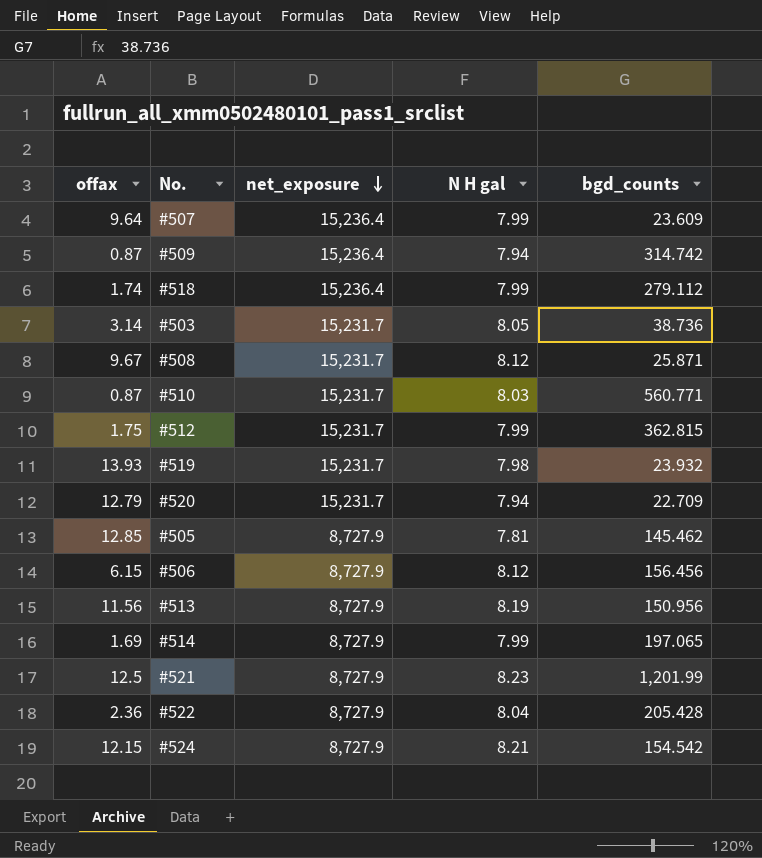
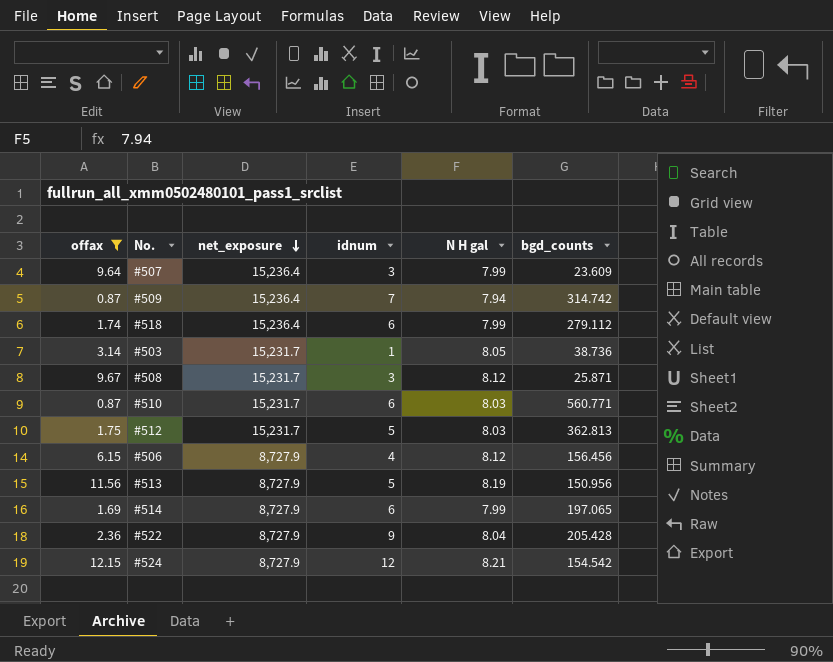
filter: none -> offax <= 12.15
column idnum | position: none -> 4
#512 | N H gal: 7.99 -> 8.03
#512 | bgd_counts: 362.815 -> 362.813

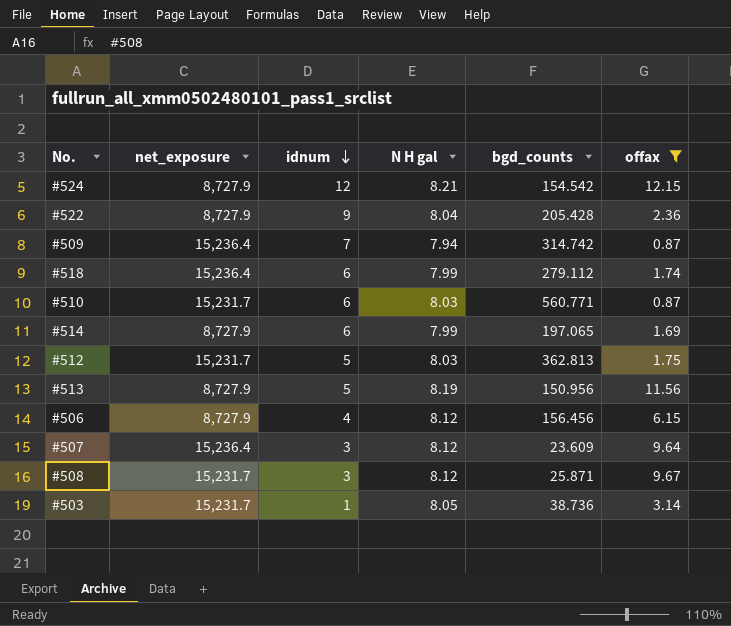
row order: net_exposure descending -> idnum descending
column offax | position: 1 -> 6
#507 | N H gal: 7.99 -> 8.12

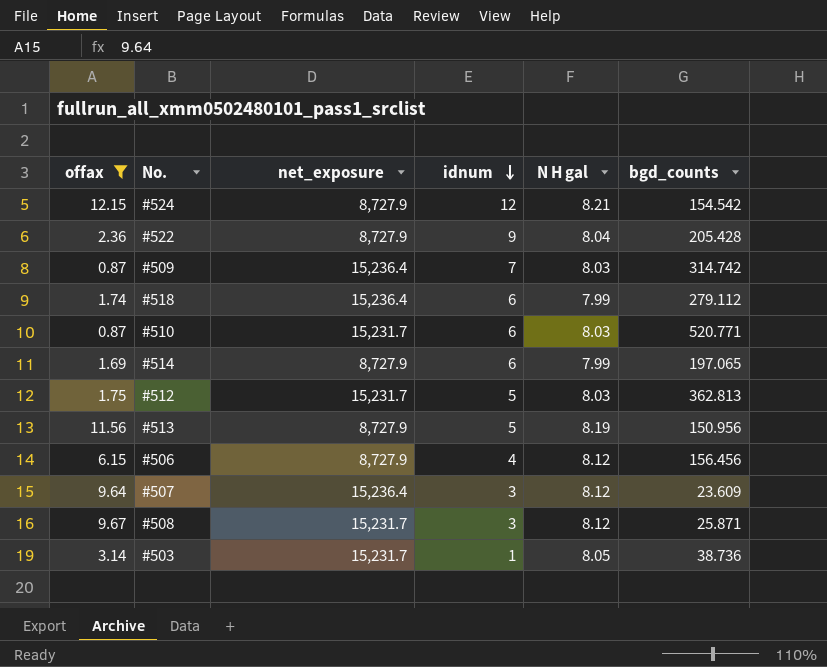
column offax | position: 6 -> 1
#509 | N H gal: 7.94 -> 8.03
#510 | bgd_counts: 560.771 -> 520.771

